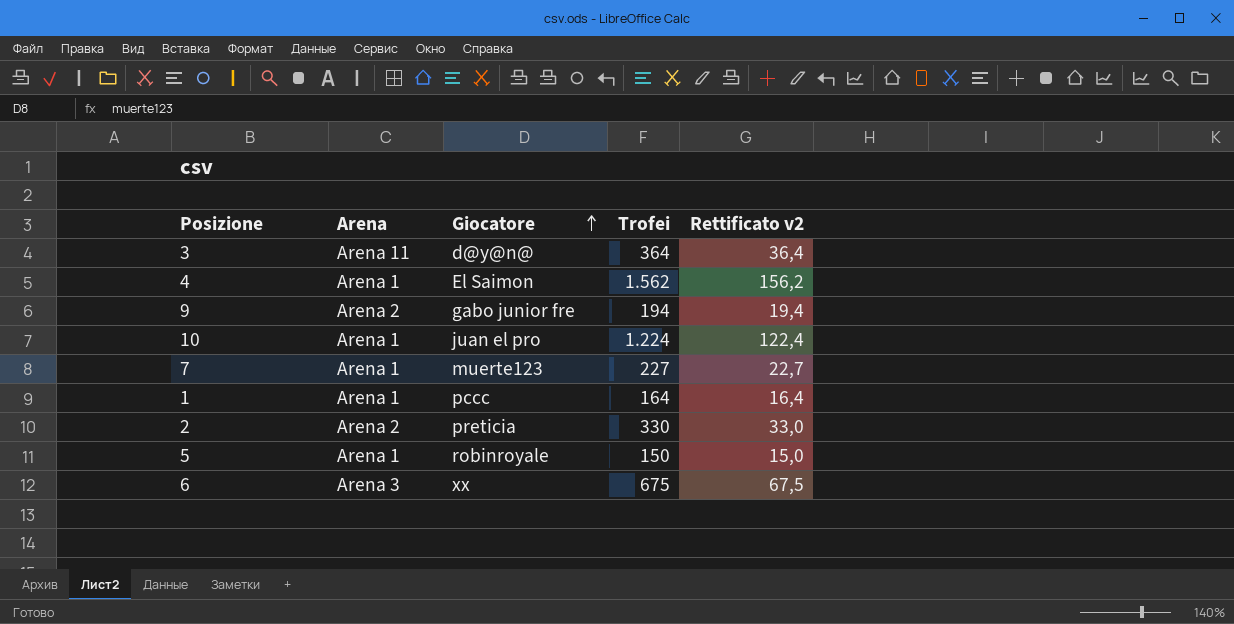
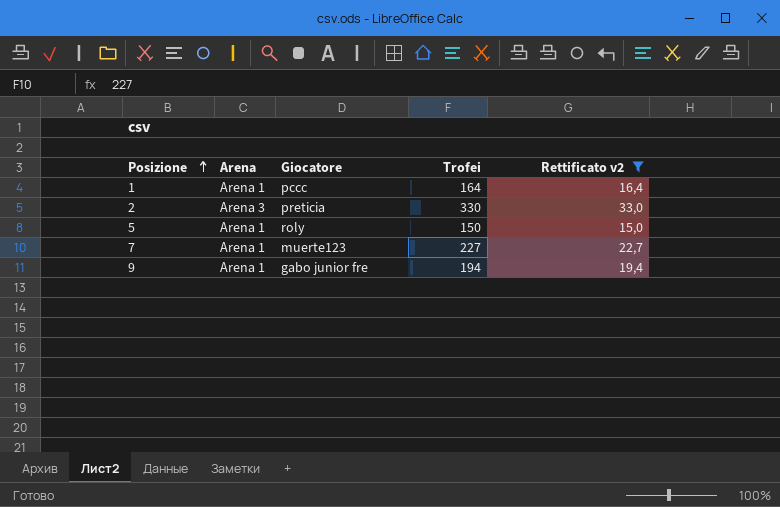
filter: none -> Rettificato v2 <= 33,0
row order: Giocatore ascending -> Posizione ascending
2 | Arena: Arena 2 -> Arena 3
5 | Giocatore: robinroyale -> roly
9 | Arena: Arena 2 -> Arena 1

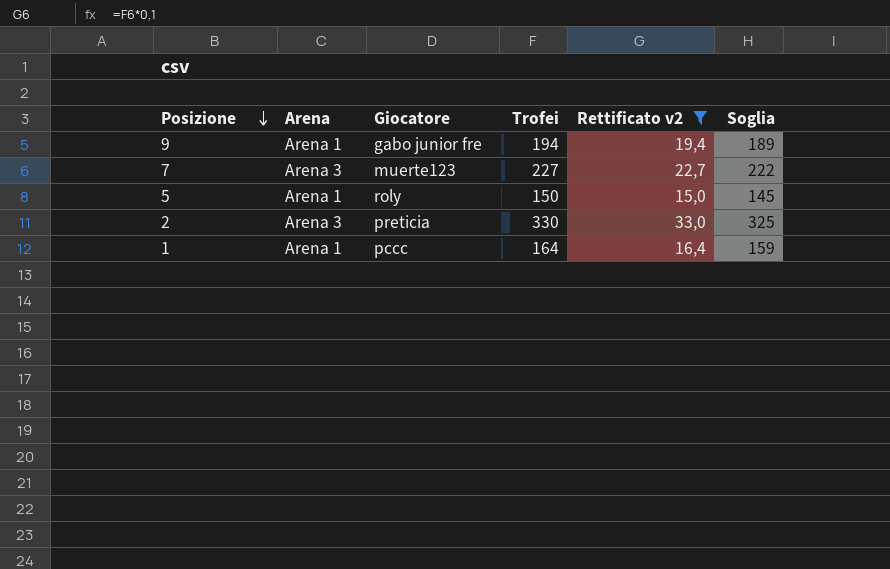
row order: Posizione ascending -> Posizione descending
column Soglia | formula: none -> [Trofei] - 5
7 | Arena: Arena 1 -> Arena 3

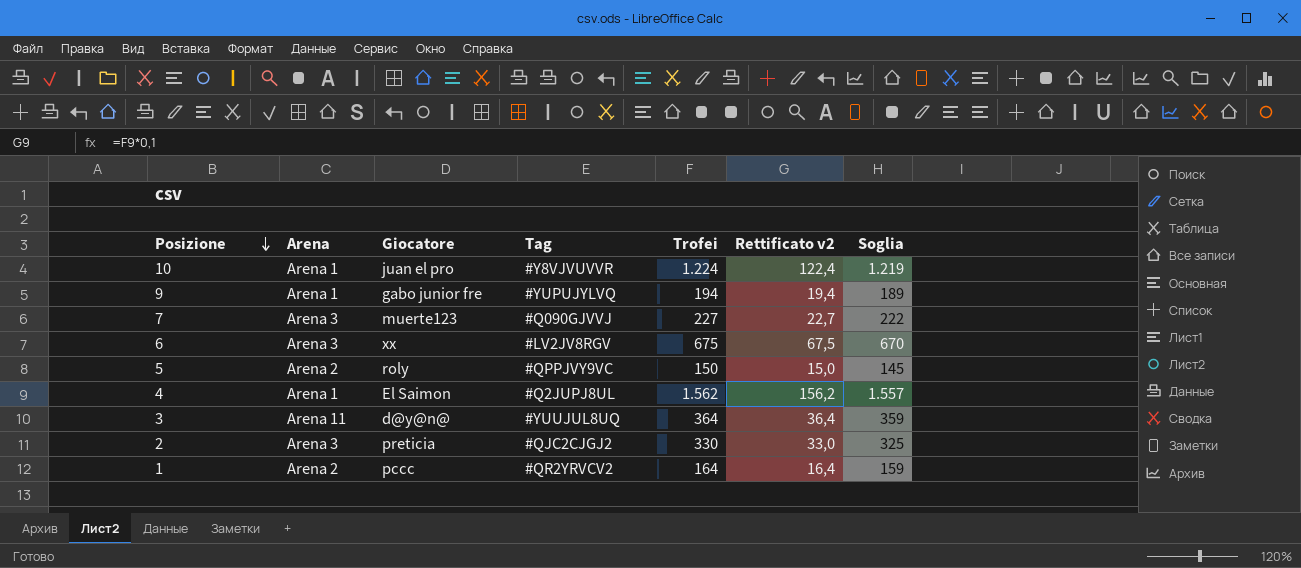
filter: Rettificato v2 <= 33,0 -> none
column Tag | position: none -> 4
5 | Arena: Arena 1 -> Arena 2
1 | Arena: Arena 1 -> Arena 2

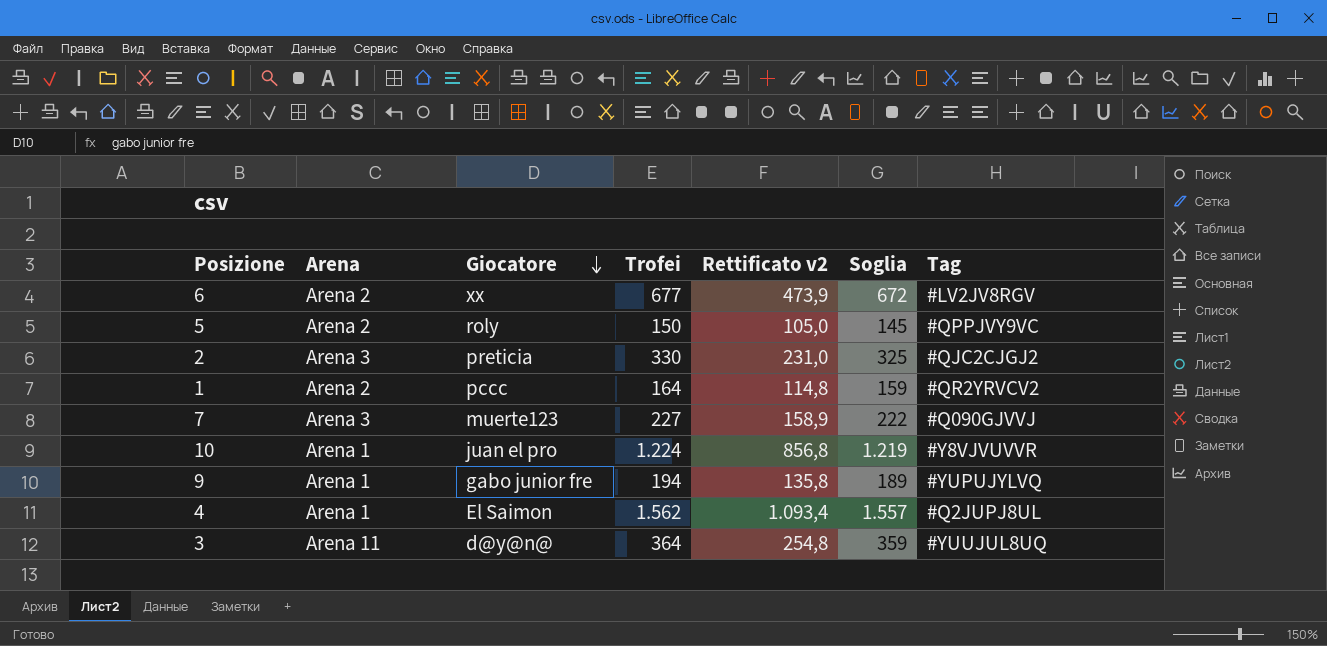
row order: Posizione descending -> Giocatore descending
column Rettificato v2 | formula: [Trofei] * 0,1 -> [Trofei] * 0,7
column Tag | position: 4 -> 7
6 | Arena: Arena 3 -> Arena 2
6 | Trofei: 675 -> 677
6 | Soglia: 670 -> 672

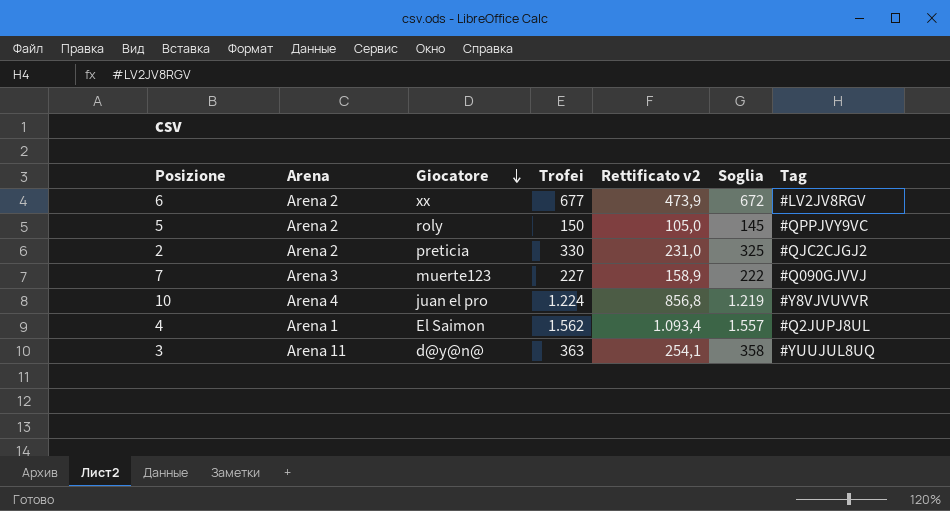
row 1: Arena 2 | pccc | 164 | 114,8 | 159 | #QR2YRVCV2 -> none
row 9: Arena 1 | gabo junior fre | 194 | 135,8 | 189 | #YUPUJYLVQ -> none
2 | Arena: Arena 3 -> Arena 2
10 | Arena: Arena 1 -> Arena 4
3 | Trofei: 364 -> 363
3 | Rettificato v2: 254,8 -> 254,1
3 | Soglia: 359 -> 358

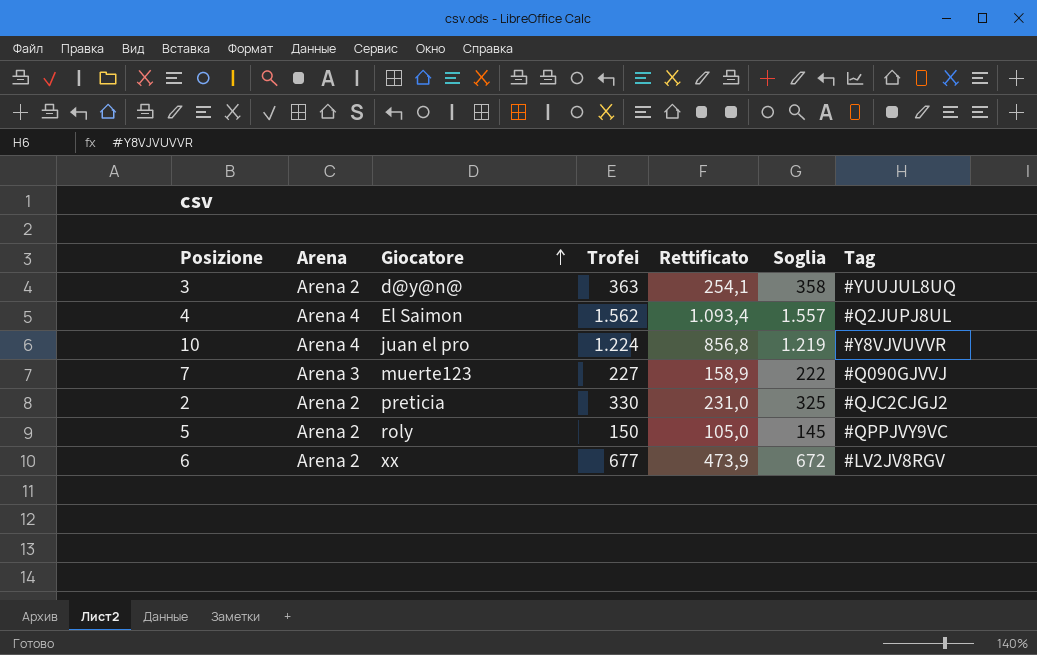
row order: Giocatore descending -> Giocatore ascending
column name: Rettificato v2 -> Rettificato
3 | Arena: Arena 11 -> Arena 2
4 | Arena: Arena 1 -> Arena 4

